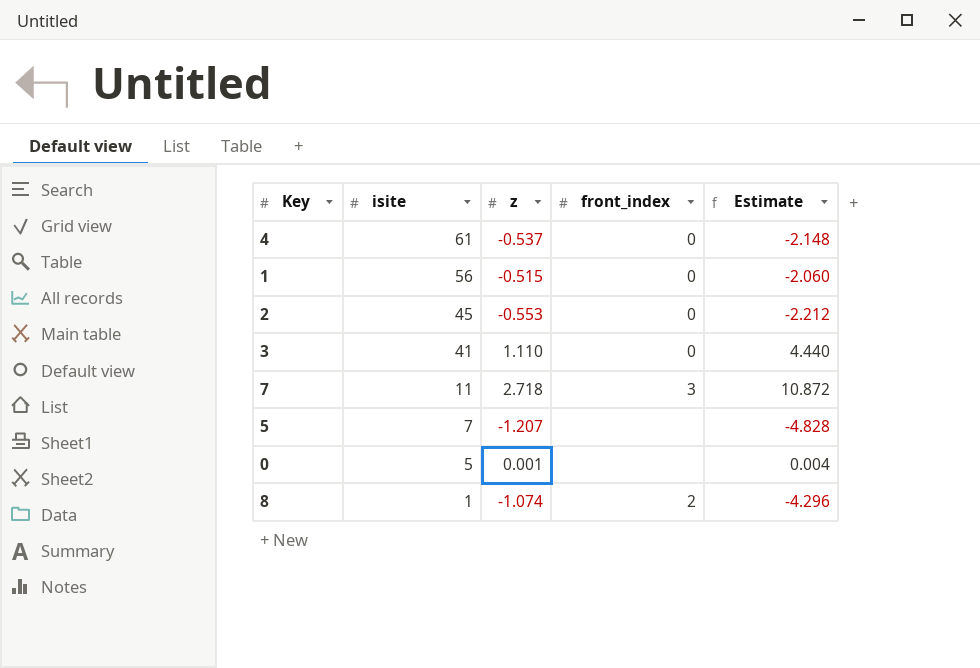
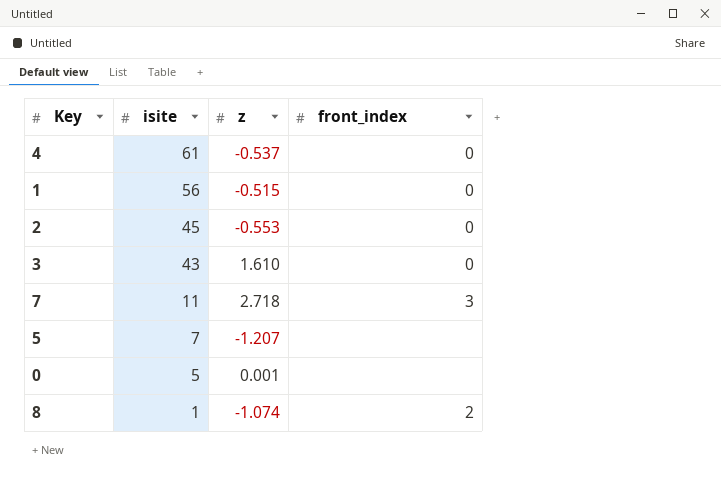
column Estimate | formula: [z] * 4 -> none
3 | isite: 41 -> 43
3 | z: 1.110 -> 1.610

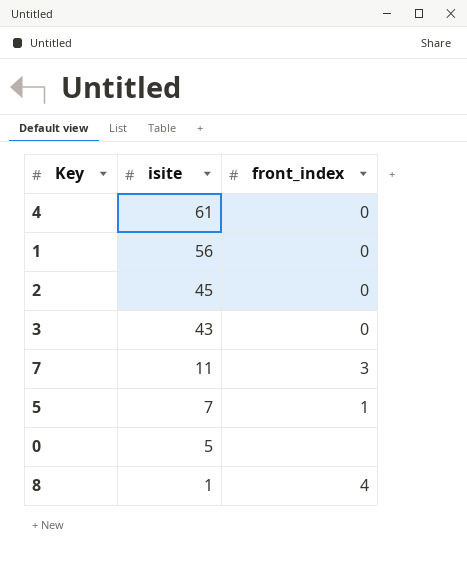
column z | position: 3 -> none
5 | front_index: none -> 1
8 | front_index: 2 -> 4

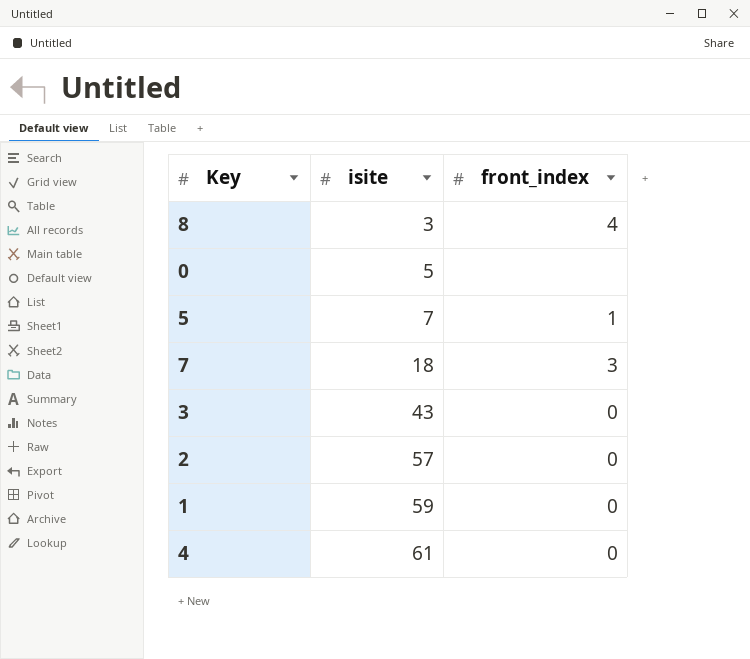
row order: isite descending -> isite ascending
8 | isite: 1 -> 3
7 | isite: 11 -> 18
2 | isite: 45 -> 57
1 | isite: 56 -> 59

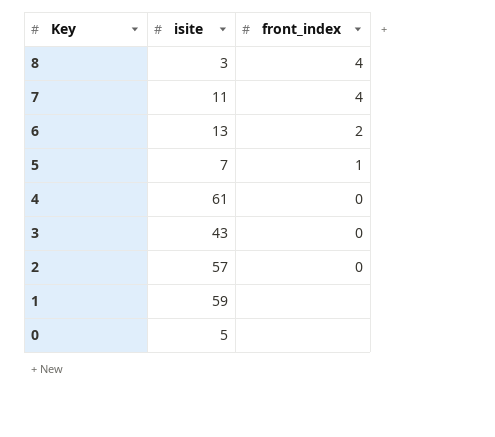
row order: isite ascending -> Key descending
7 | isite: 18 -> 11
7 | front_index: 3 -> 4
row 6: none -> 13 | 2
1 | front_index: 0 -> none

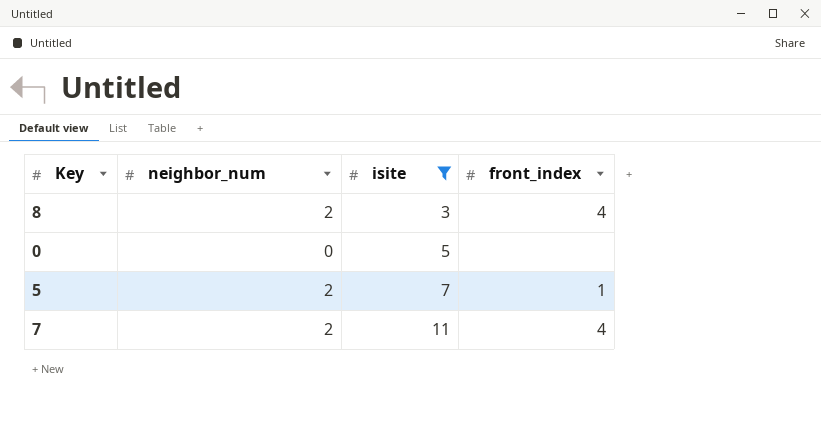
filter: none -> isite <= 11
row order: Key descending -> isite ascending
column neighbor_num | position: none -> 2

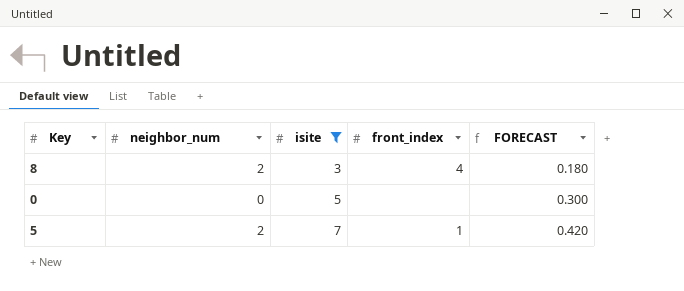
column FORECAST | formula: none -> [isite] * 0.06
row 7: 2 | 11 | 4 -> none

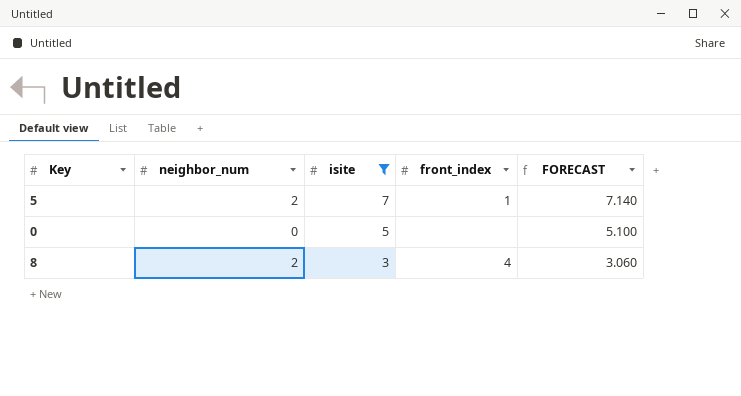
row order: isite ascending -> isite descending
column FORECAST | formula: [isite] * 0.06 -> [isite] * 1.02

